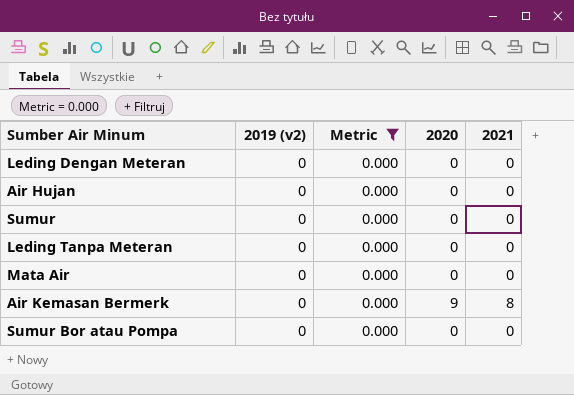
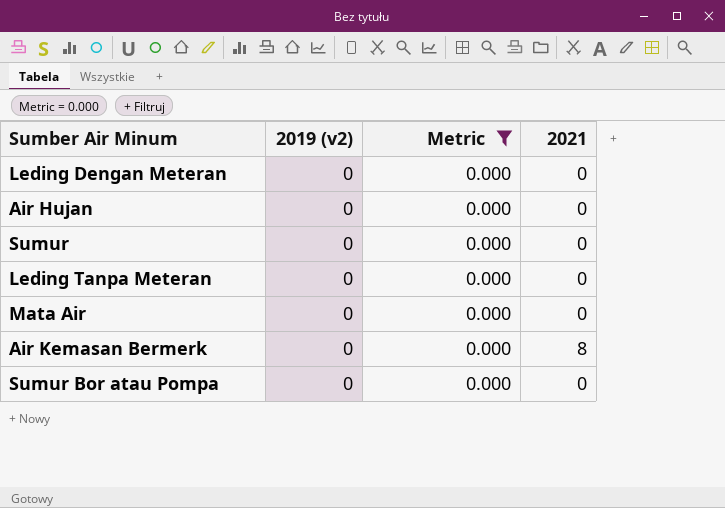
column 2020 | position: 4 -> none

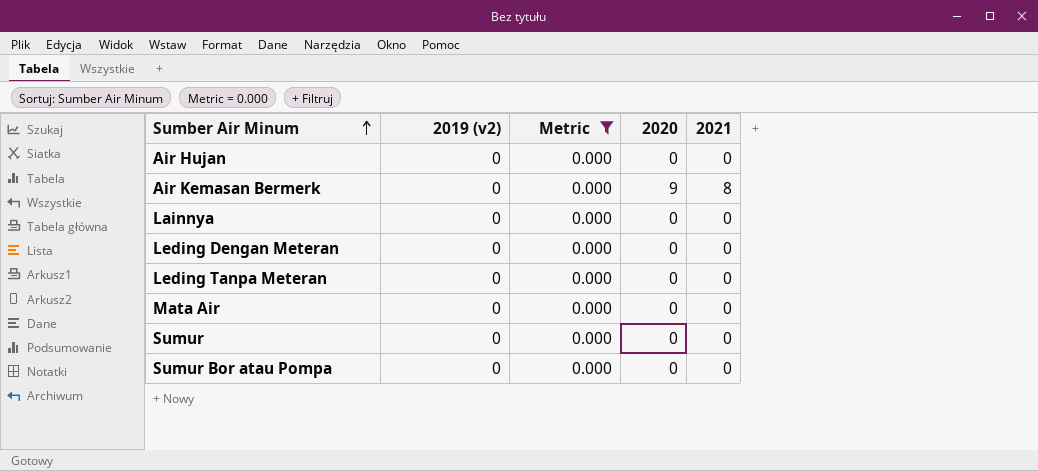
row order: none -> Sumber Air Minum ascending
column 2020 | position: none -> 4
row Lainnya: none -> 0 | 0.000 | 0 | 0

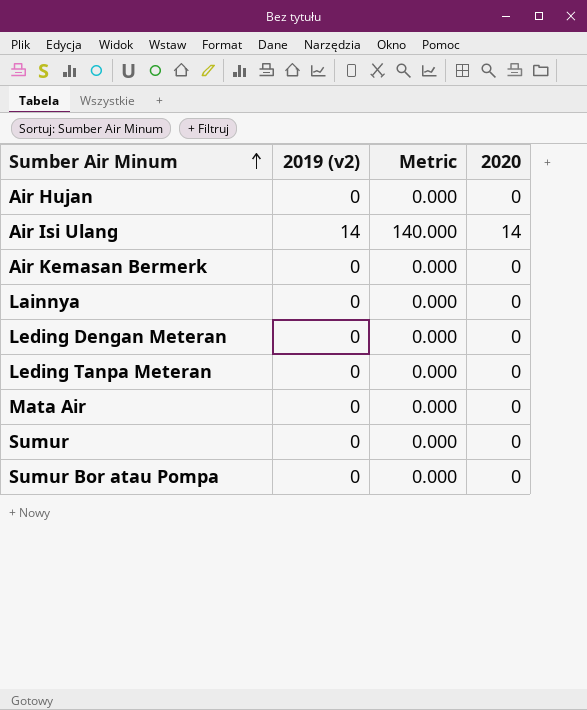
filter: Metric = 0.000 -> none
column 2021 | position: 5 -> none
Air Kemasan Bermerk | 2020: 9 -> 0

